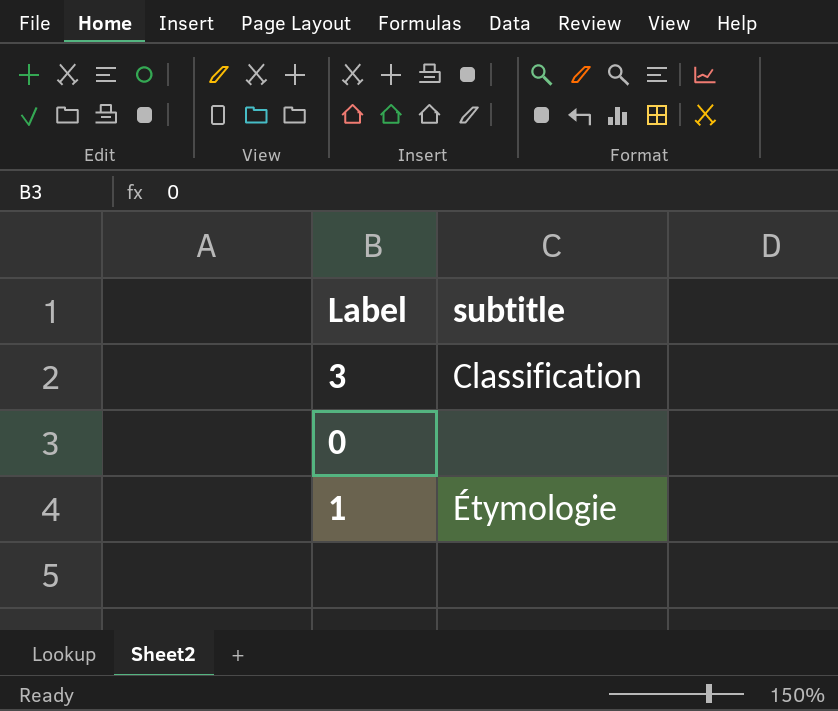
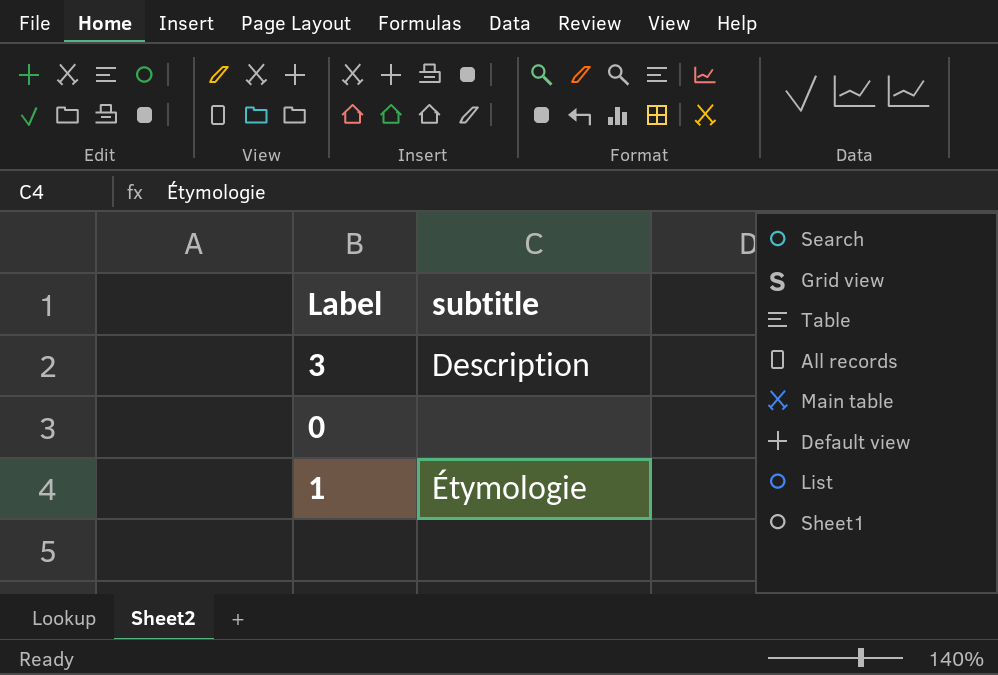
3 | subtitle: Classification -> Description

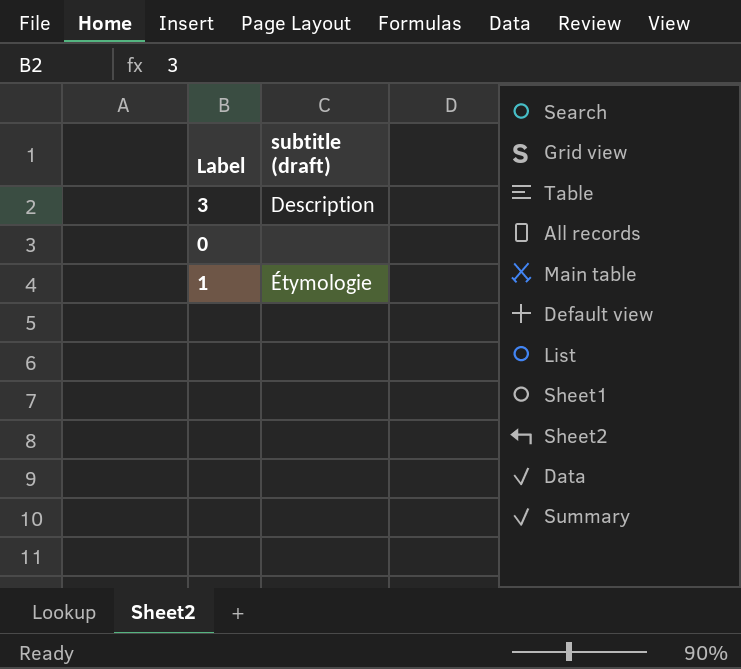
column name: subtitle -> subtitle (draft)

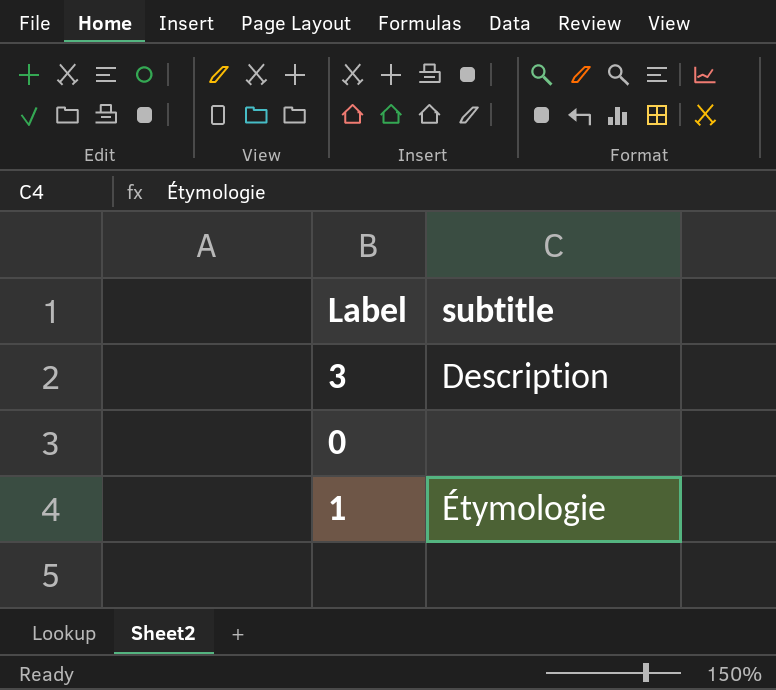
column name: subtitle (draft) -> subtitle

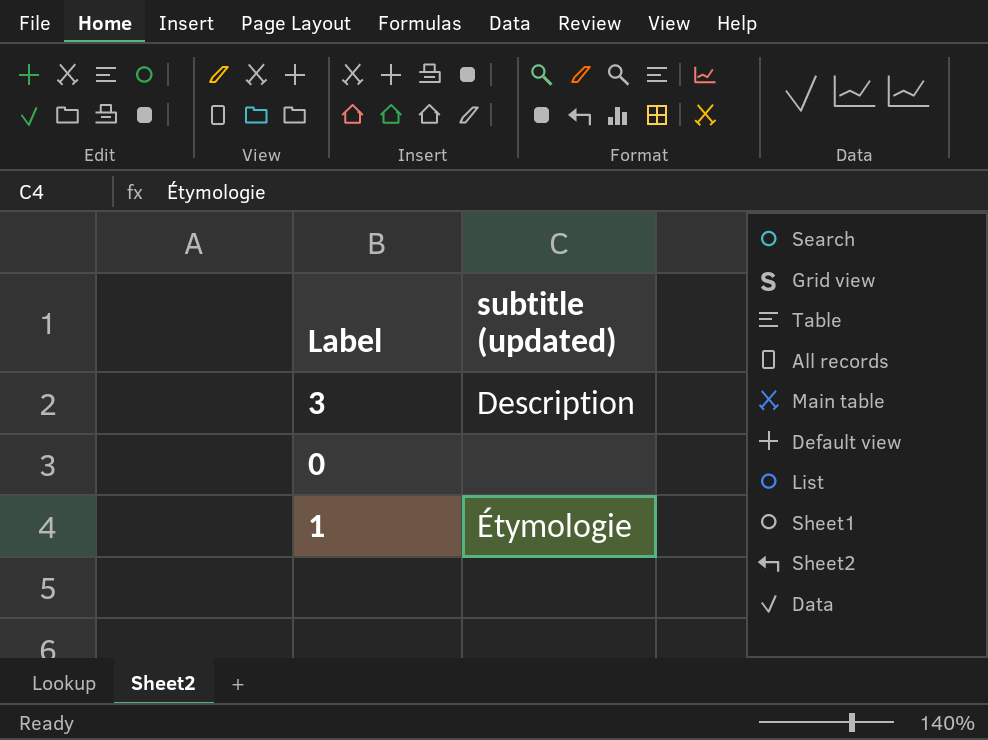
column name: subtitle -> subtitle (updated)

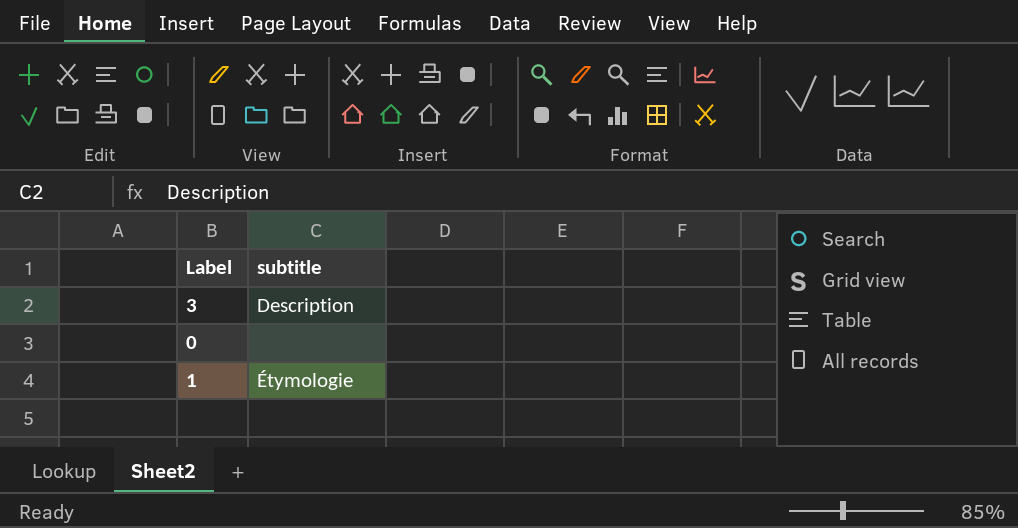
column name: subtitle (updated) -> subtitle

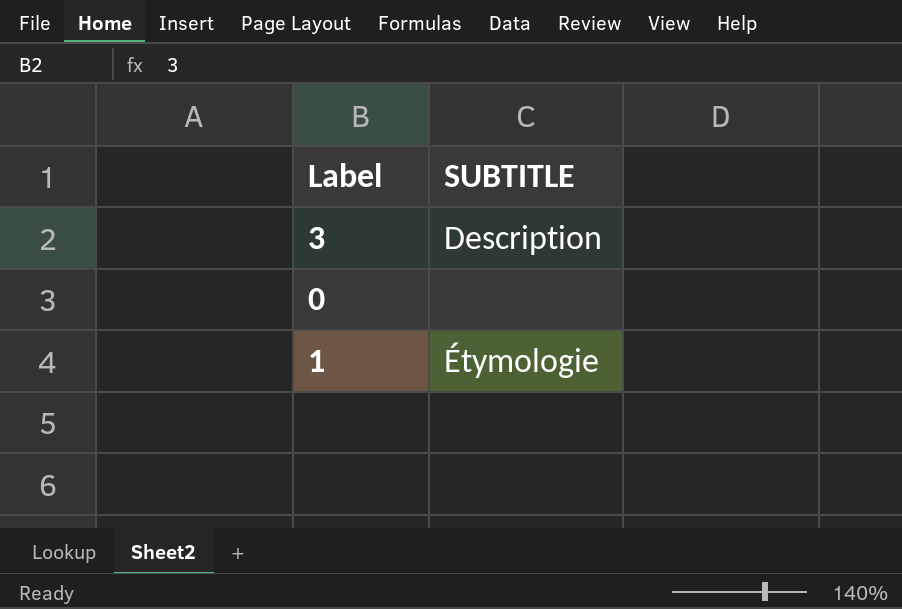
column name: subtitle -> SUBTITLE

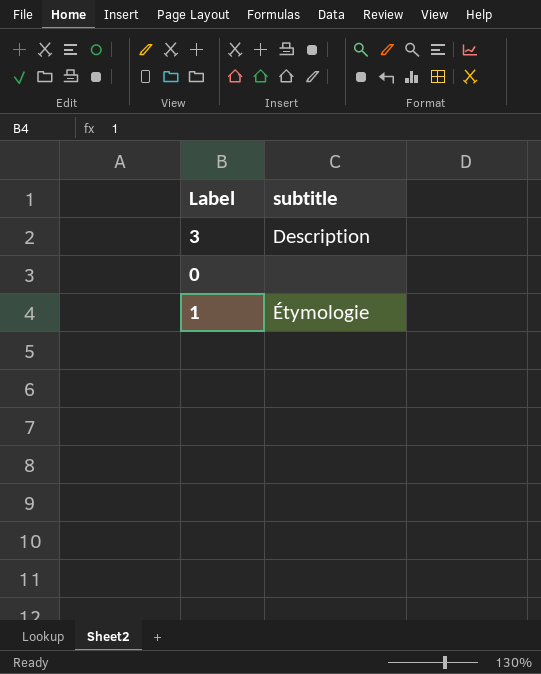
column name: SUBTITLE -> subtitle

